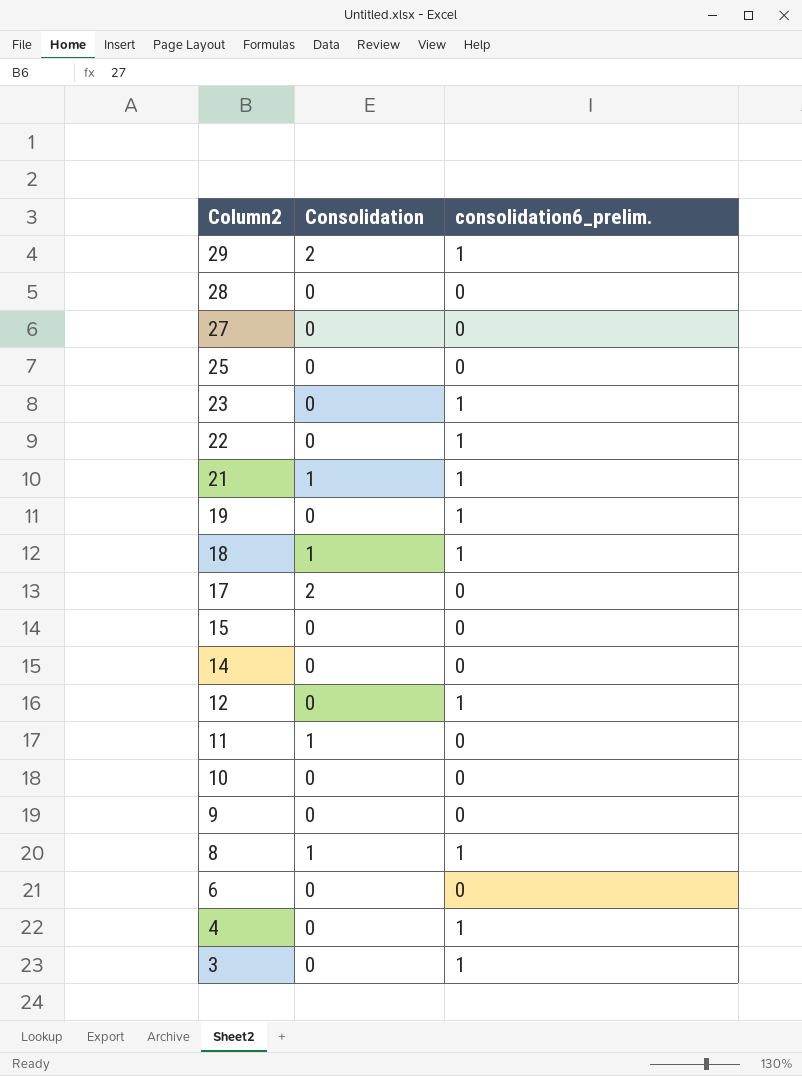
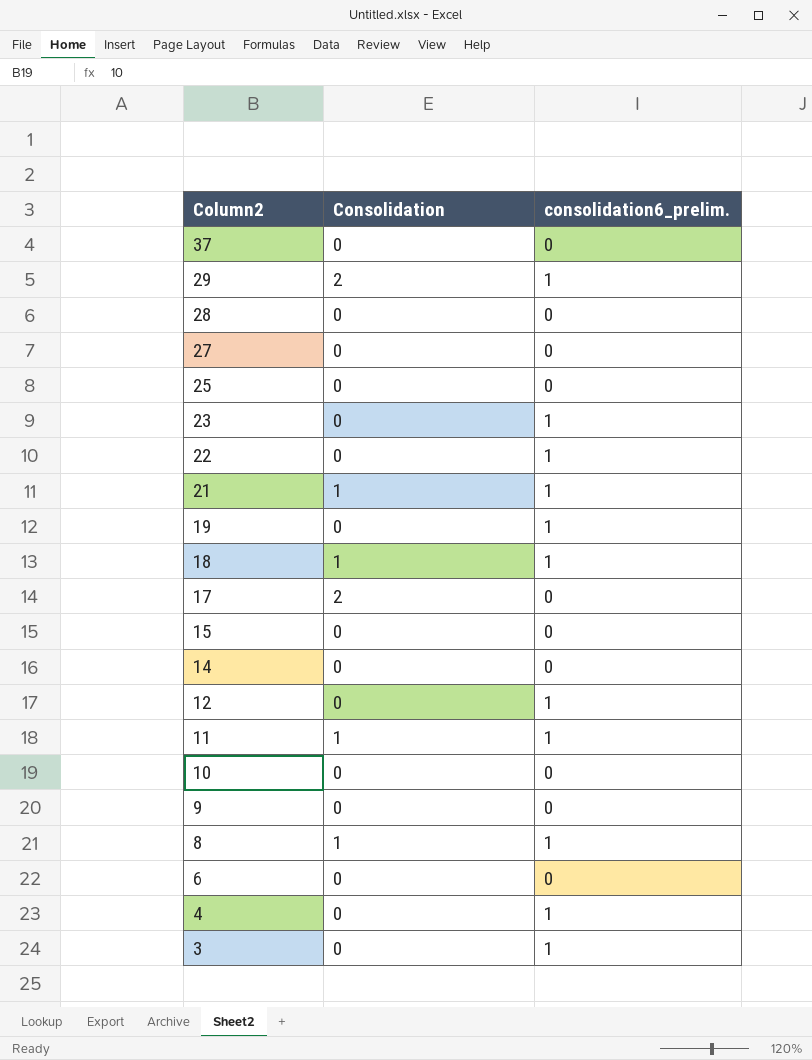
row 37: none -> 0 | 0
11 | consolidation6_prelim.: 0 -> 1

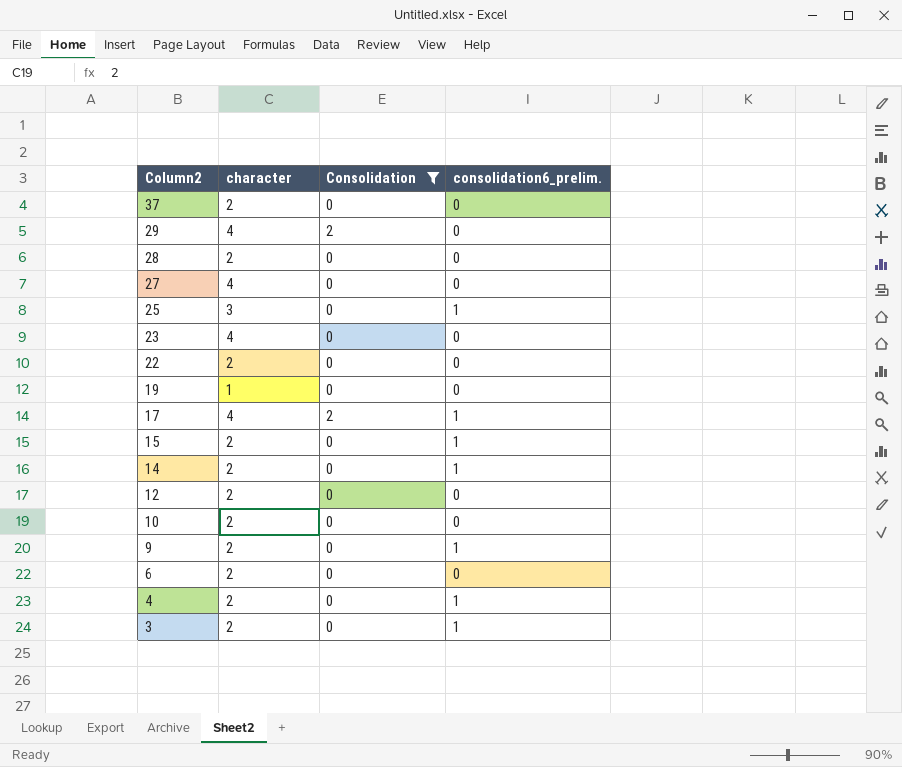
filter: none -> Consolidation != 1
column character | position: none -> 2
29 | consolidation6_prelim.: 1 -> 0
25 | consolidation6_prelim.: 0 -> 1
23 | consolidation6_prelim.: 1 -> 0
22 | consolidation6_prelim.: 1 -> 0
19 | consolidation6_prelim.: 1 -> 0
17 | consolidation6_prelim.: 0 -> 1
15 | consolidation6_prelim.: 0 -> 1
14 | consolidation6_prelim.: 0 -> 1
12 | consolidation6_prelim.: 1 -> 0
9 | consolidation6_prelim.: 0 -> 1

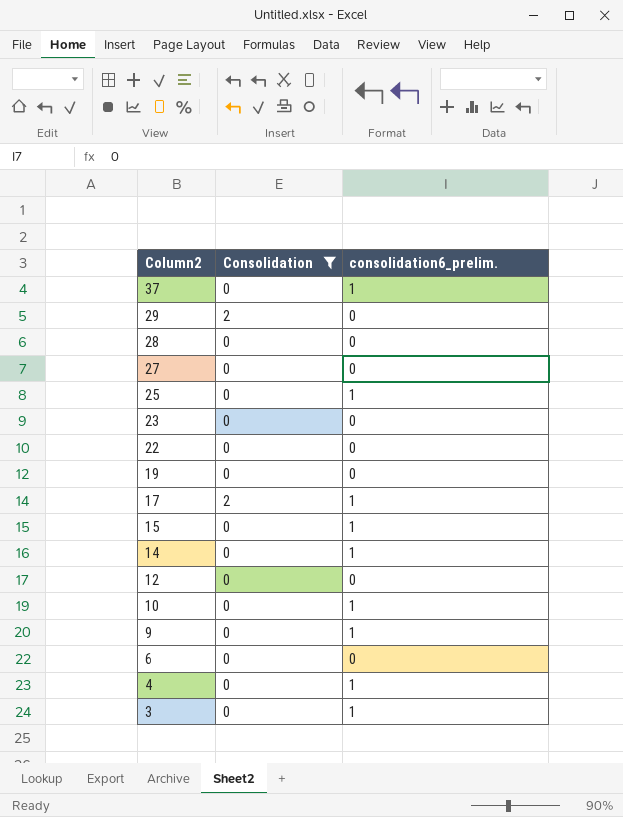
column character | position: 2 -> none
37 | consolidation6_prelim.: 0 -> 1
10 | consolidation6_prelim.: 0 -> 1

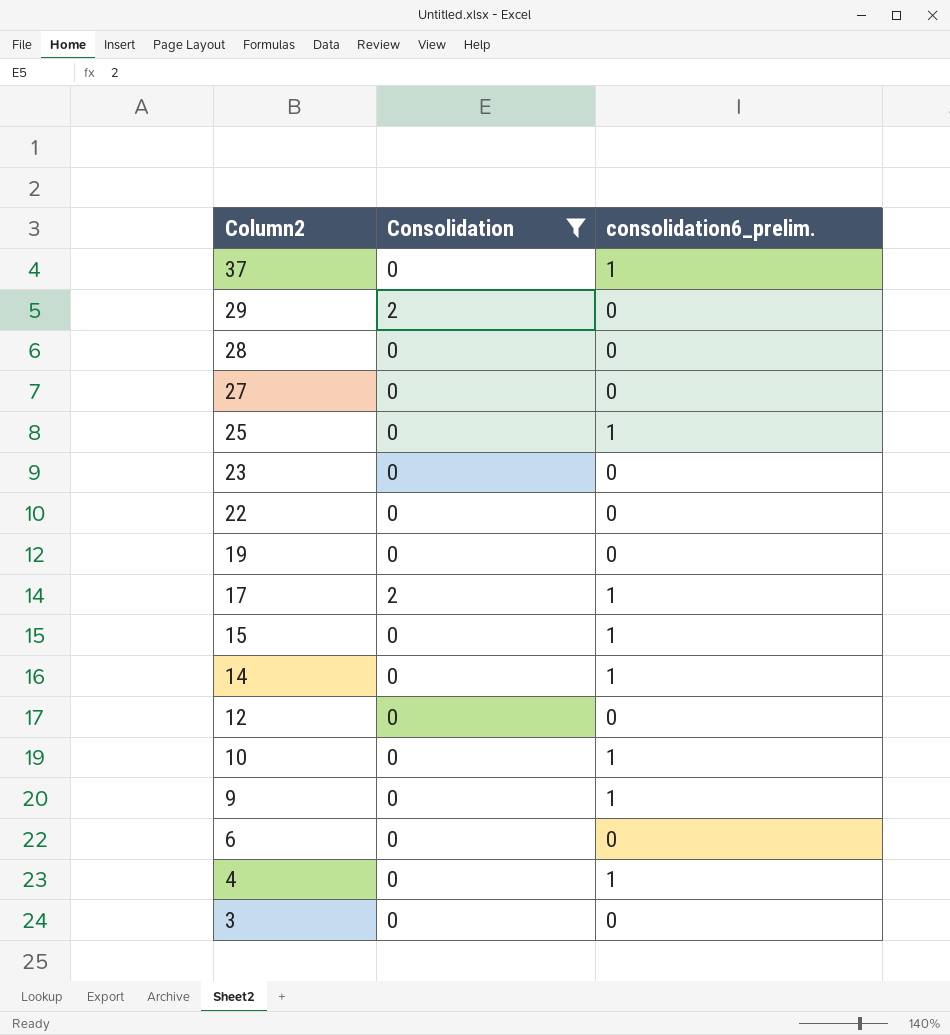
3 | consolidation6_prelim.: 1 -> 0

